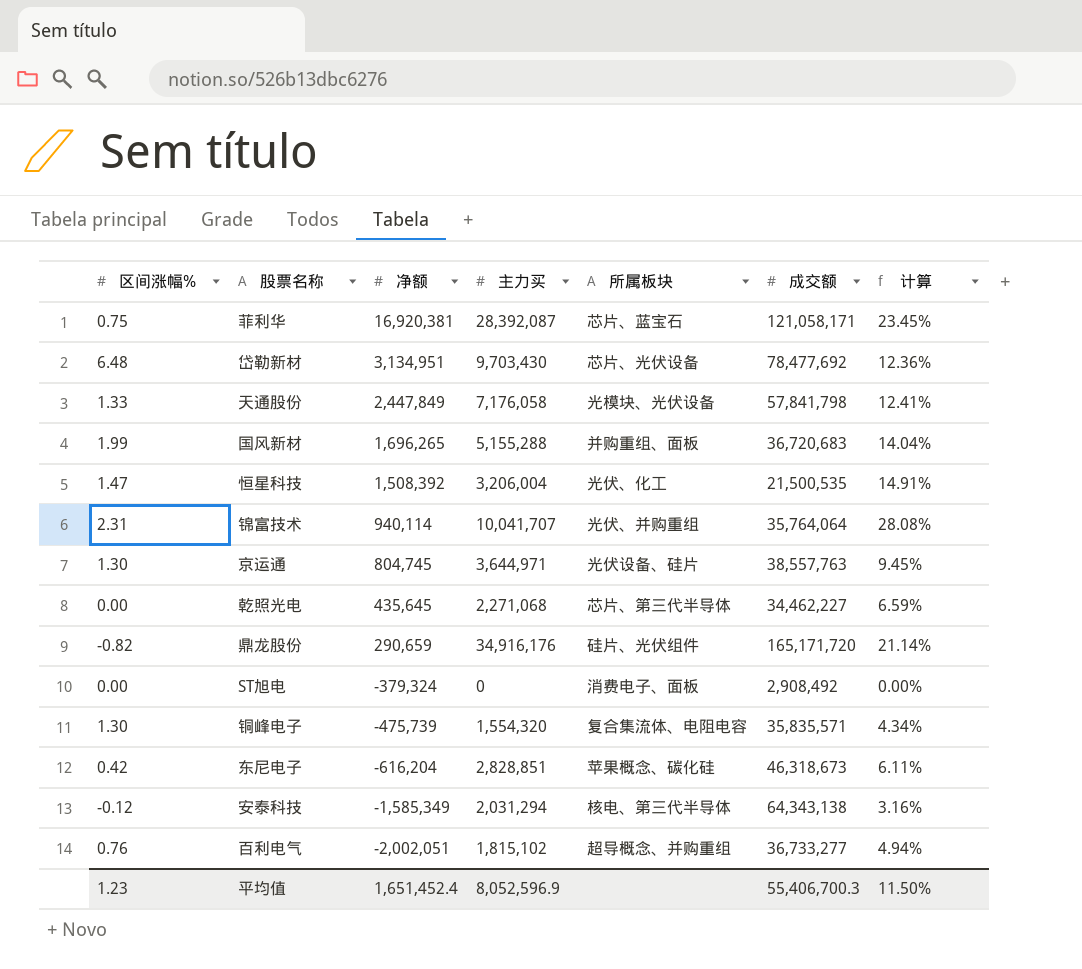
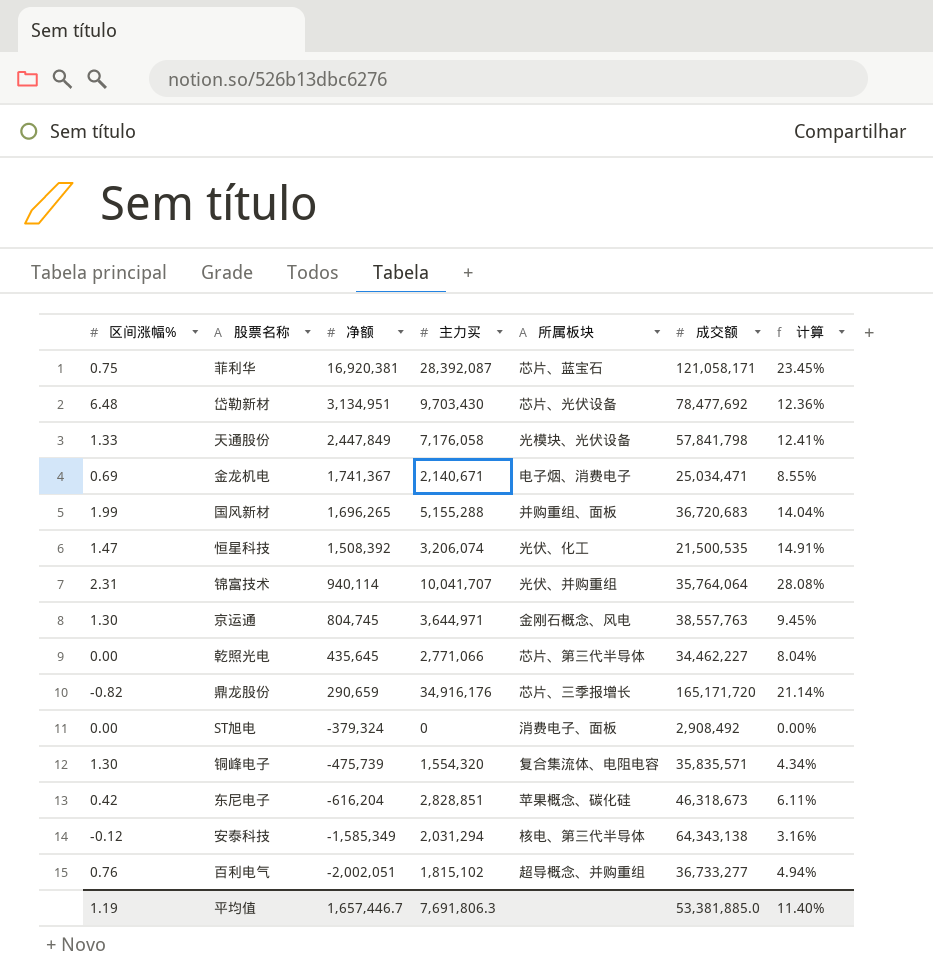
row 金龙机电: none -> 0.69 | 1,741,367 | 2,140,671 | 电子烟、消费电子 | 25,034,471 | 8.55%
恒星科技 | 主力买: 3,206,004 -> 3,206,074
京运通 | 所属板块: 光伏设备、硅片 -> 金刚石概念、风电
乾照光电 | 主力买: 2,271,068 -> 2,771,066
乾照光电 | 计算: 6.59% -> 8.04%
鼎龙股份 | 所属板块: 硅片、光伏组件 -> 芯片、三季报增长
平均值 | 区间涨幅%: 1.23 -> 1.19
平均值 | 净额: 1,651,452.4 -> 1,657,446.7
平均值 | 主力买: 8,052,596.9 -> 7,691,806.3
平均值 | 成交额: 55,406,700.3 -> 53,381,885.0
平均值 | 计算: 11.50% -> 11.40%

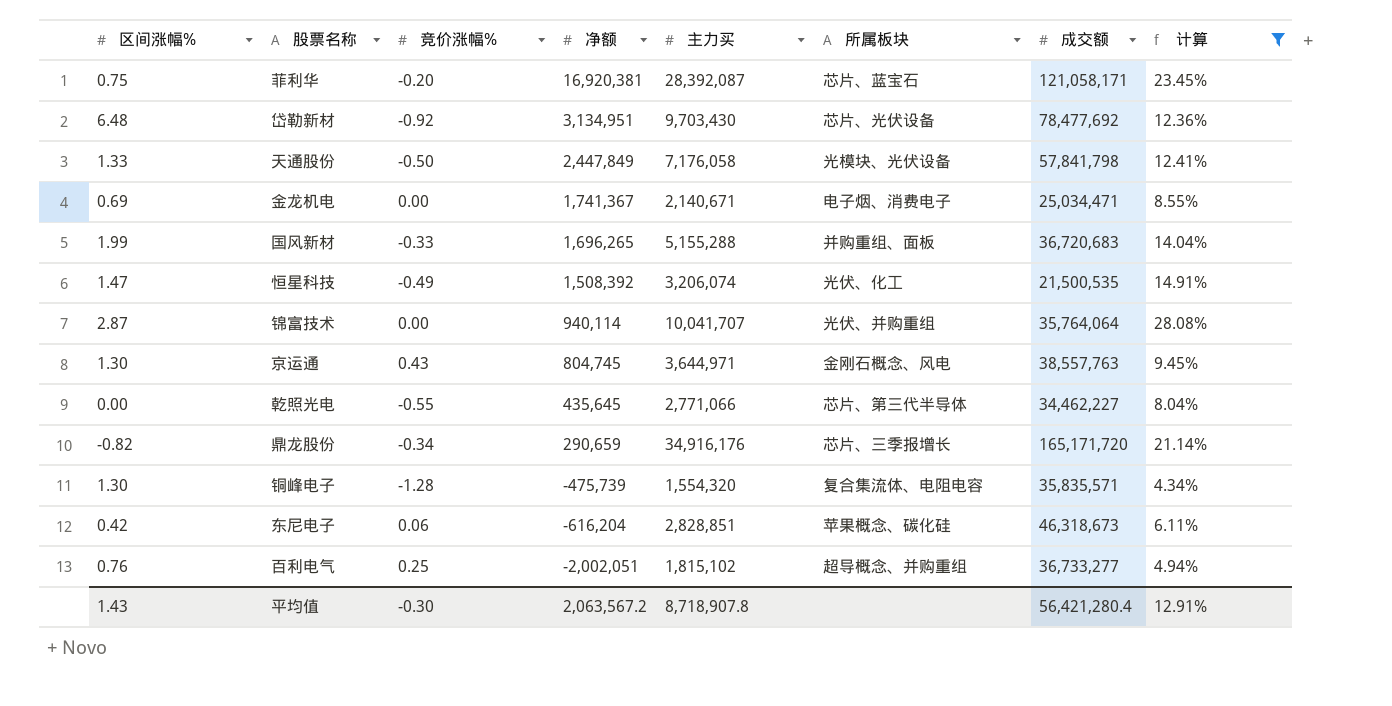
filter: none -> 计算 >= 4.34%
column 竞价涨幅% | position: none -> 3
锦富技术 | 区间涨幅%: 2.31 -> 2.87
平均值 | 区间涨幅%: 1.19 -> 1.43
平均值 | 净额: 1,657,446.7 -> 2,063,567.2
平均值 | 主力买: 7,691,806.3 -> 8,718,907.8
平均值 | 成交额: 53,381,885.0 -> 56,421,280.4
平均值 | 计算: 11.40% -> 12.91%

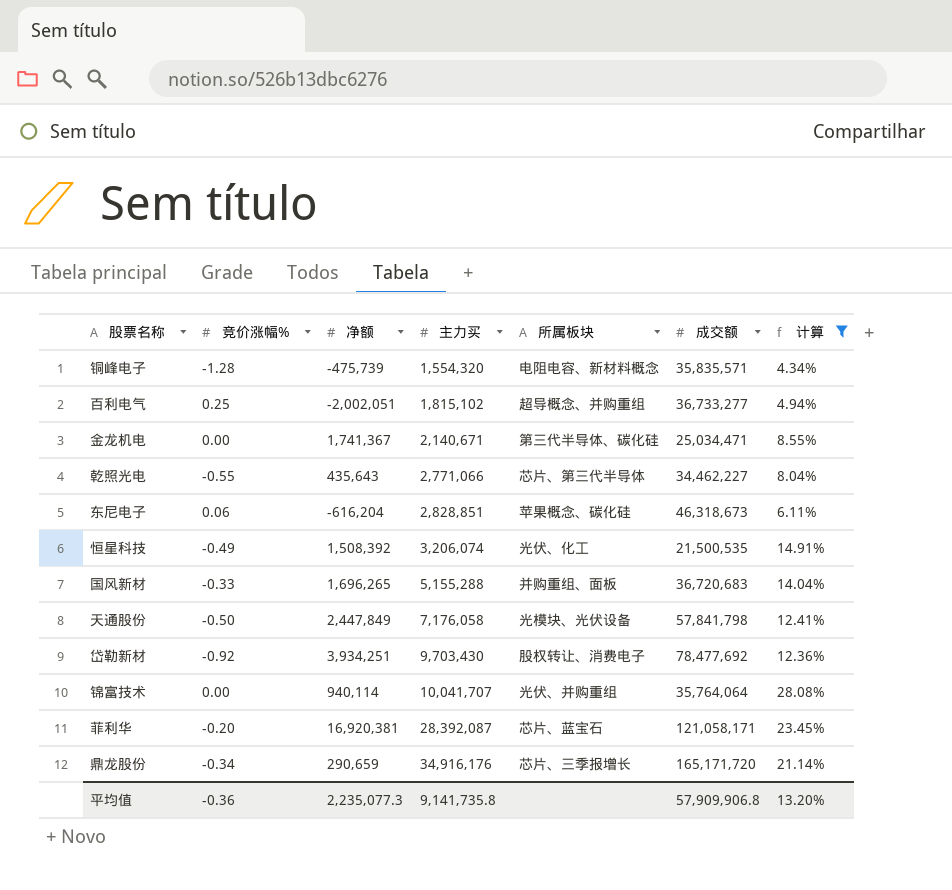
row order: 净额 descending -> 主力买 ascending
column 区间涨幅% | position: 1 -> none
row 京运通: 1.30 | 0.43 | 804,745 | 3,644,971 | 金刚石概念、风电 | 38,557,763 | 9.45% -> none
铜峰电子 | 所属板块: 复合集流体、电阻电容 -> 电阻电容、新材料概念
金龙机电 | 所属板块: 电子烟、消费电子 -> 第三代半导体、碳化硅
乾照光电 | 净额: 435,645 -> 435,643
岱勒新材 | 净额: 3,134,951 -> 3,934,251
岱勒新材 | 所属板块: 芯片、光伏设备 -> 股权转让、消费电子
平均值 | 竞价涨幅%: -0.30 -> -0.36
平均值 | 净额: 2,063,567.2 -> 2,235,077.3
平均值 | 主力买: 8,718,907.8 -> 9,141,735.8
平均值 | 成交额: 56,421,280.4 -> 57,909,906.8
平均值 | 计算: 12.91% -> 13.20%

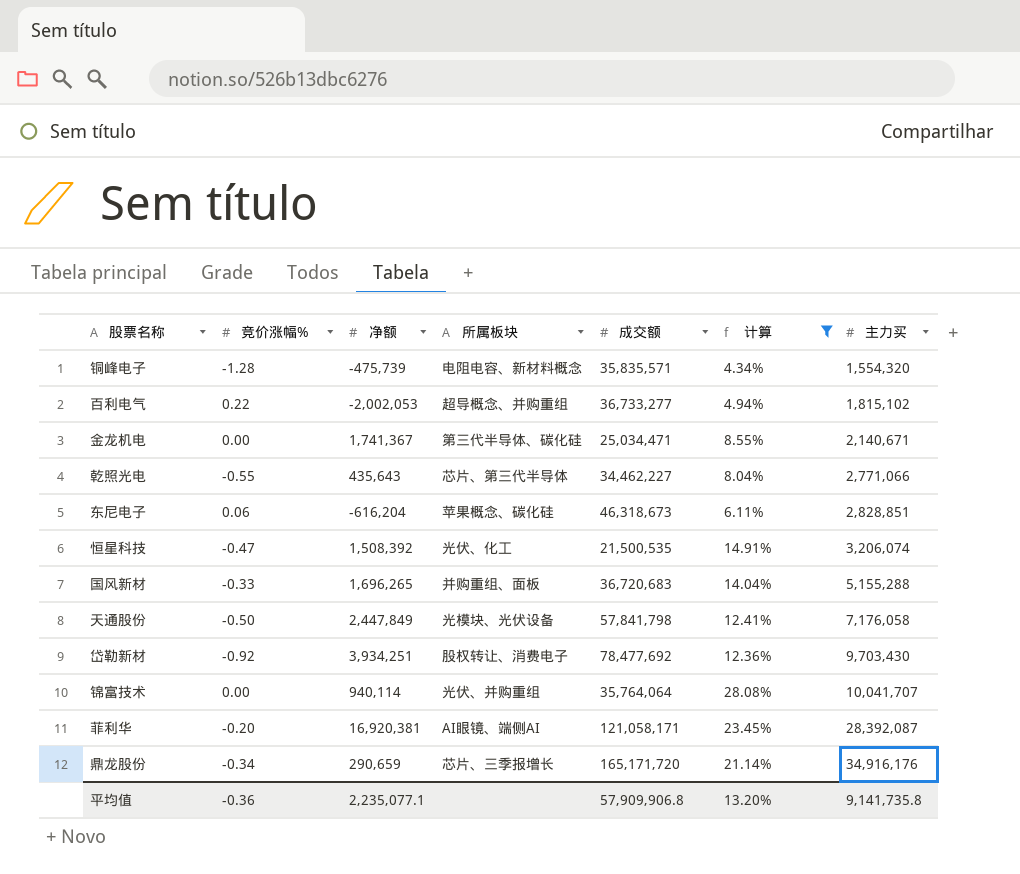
column 主力买 | position: 4 -> 7
百利电气 | 竞价涨幅%: 0.25 -> 0.22
百利电气 | 净额: -2,002,051 -> -2,002,053
恒星科技 | 竞价涨幅%: -0.49 -> -0.47
菲利华 | 所属板块: 芯片、蓝宝石 -> AI眼镜、端侧AI
平均值 | 净额: 2,235,077.3 -> 2,235,077.1

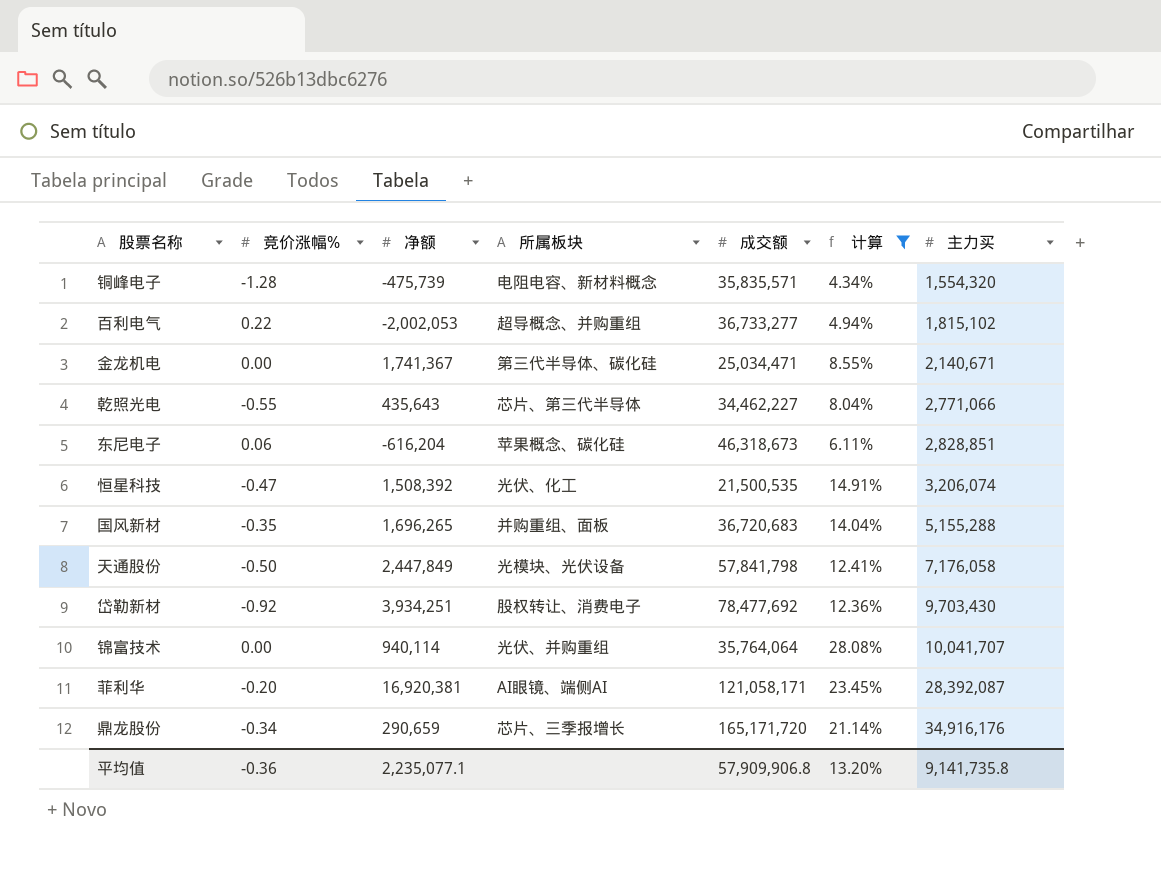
国风新材 | 竞价涨幅%: -0.33 -> -0.35

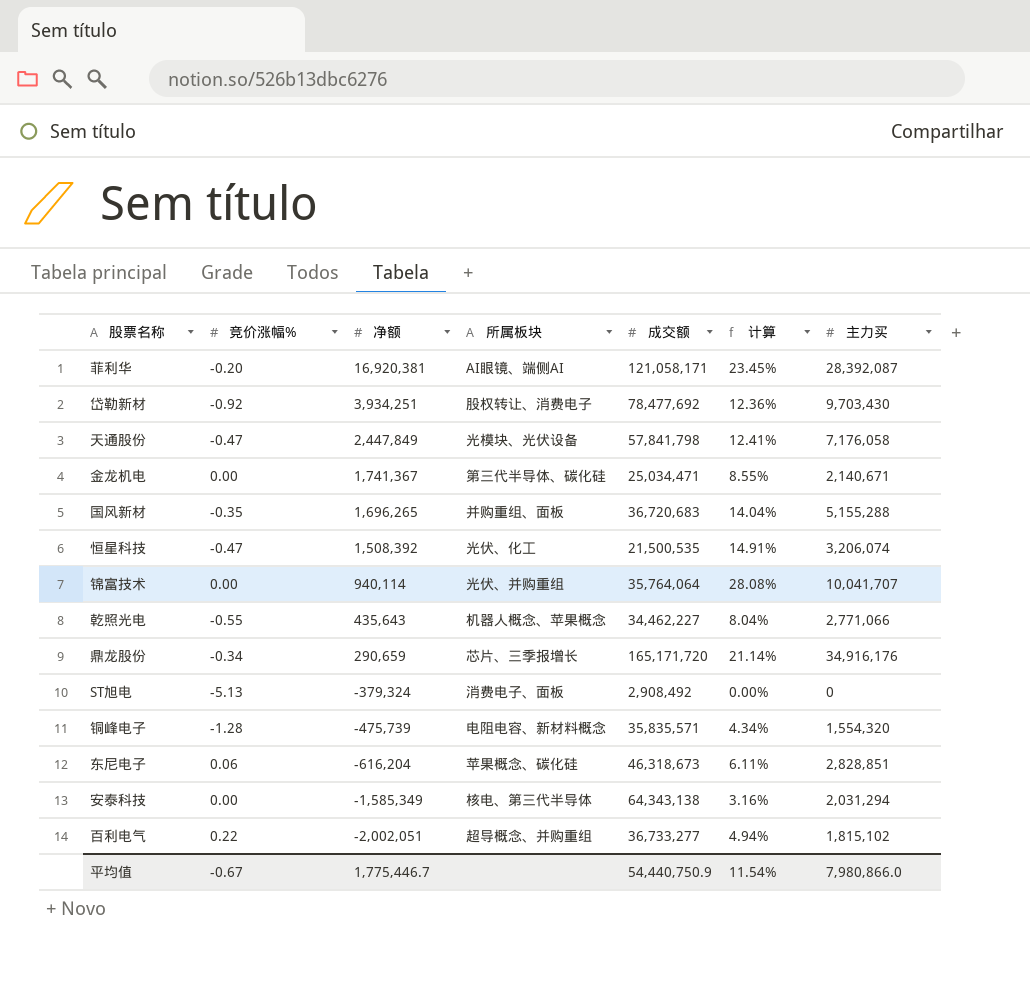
filter: 计算 >= 4.34% -> none
row order: 主力买 ascending -> 净额 descending
天通股份 | 竞价涨幅%: -0.50 -> -0.47
乾照光电 | 所属板块: 芯片、第三代半导体 -> 机器人概念、苹果概念
百利电气 | 净额: -2,002,053 -> -2,002,051
平均值 | 竞价涨幅%: -0.36 -> -0.67
平均值 | 净额: 2,235,077.1 -> 1,775,446.7
平均值 | 成交额: 57,909,906.8 -> 54,440,750.9
平均值 | 计算: 13.20% -> 11.54%
平均值 | 主力买: 9,141,735.8 -> 7,980,866.0

